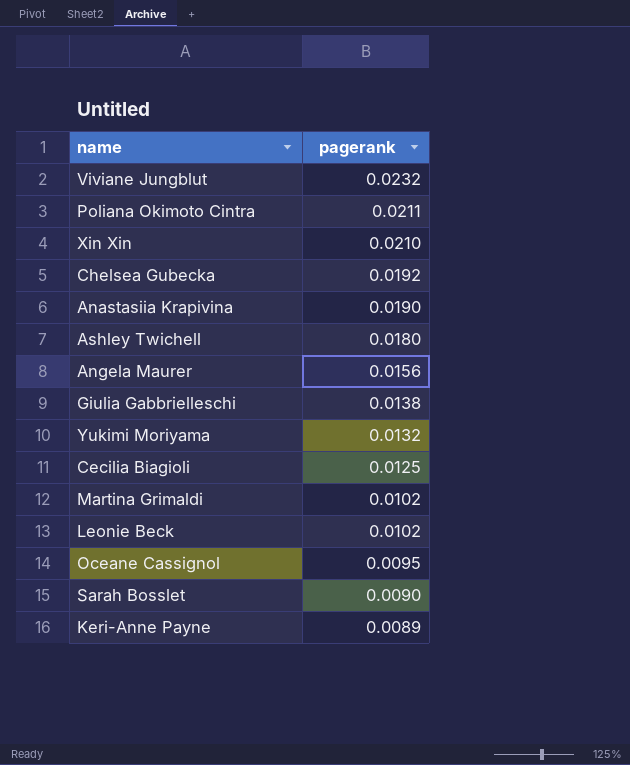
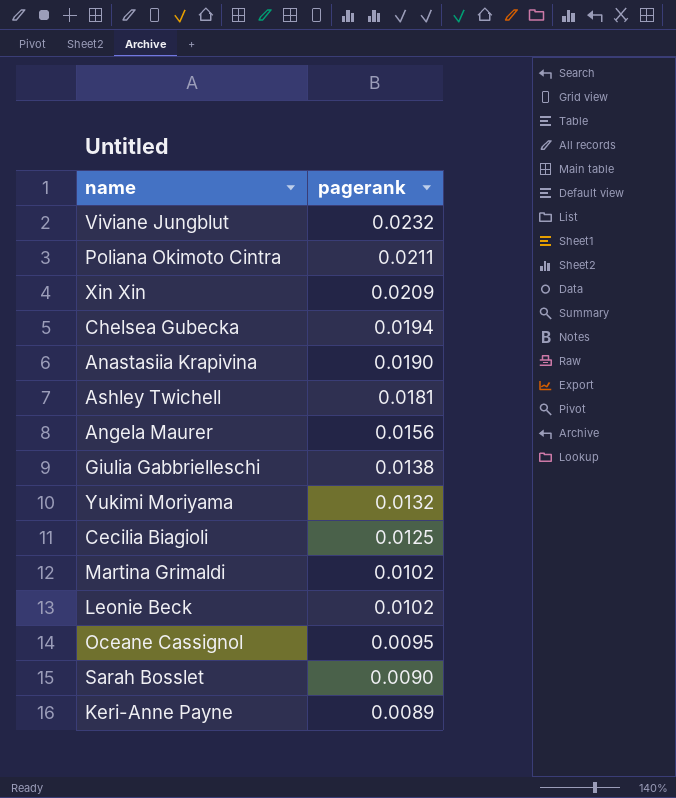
Xin Xin | pagerank: 0.0210 -> 0.0209
Chelsea Gubecka | pagerank: 0.0192 -> 0.0194
Ashley Twichell | pagerank: 0.0180 -> 0.0181

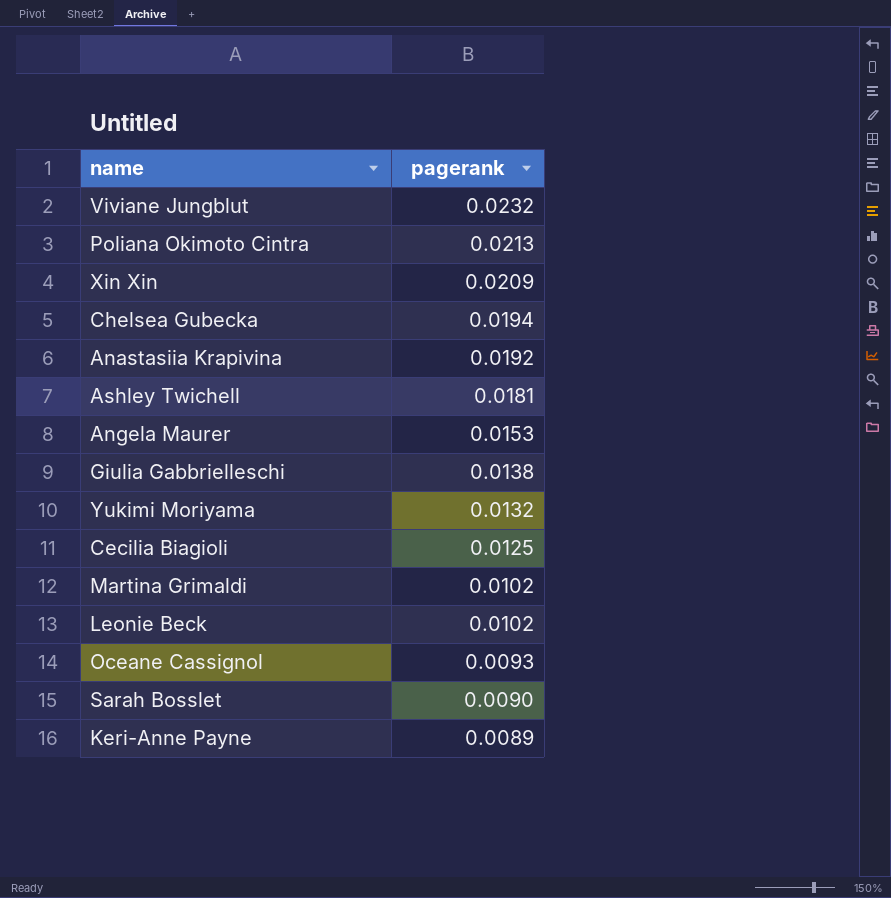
Poliana Okimoto Cintra | pagerank: 0.0211 -> 0.0213
Anastasiia Krapivina | pagerank: 0.0190 -> 0.0192
Angela Maurer | pagerank: 0.0156 -> 0.0153
Oceane Cassignol | pagerank: 0.0095 -> 0.0093

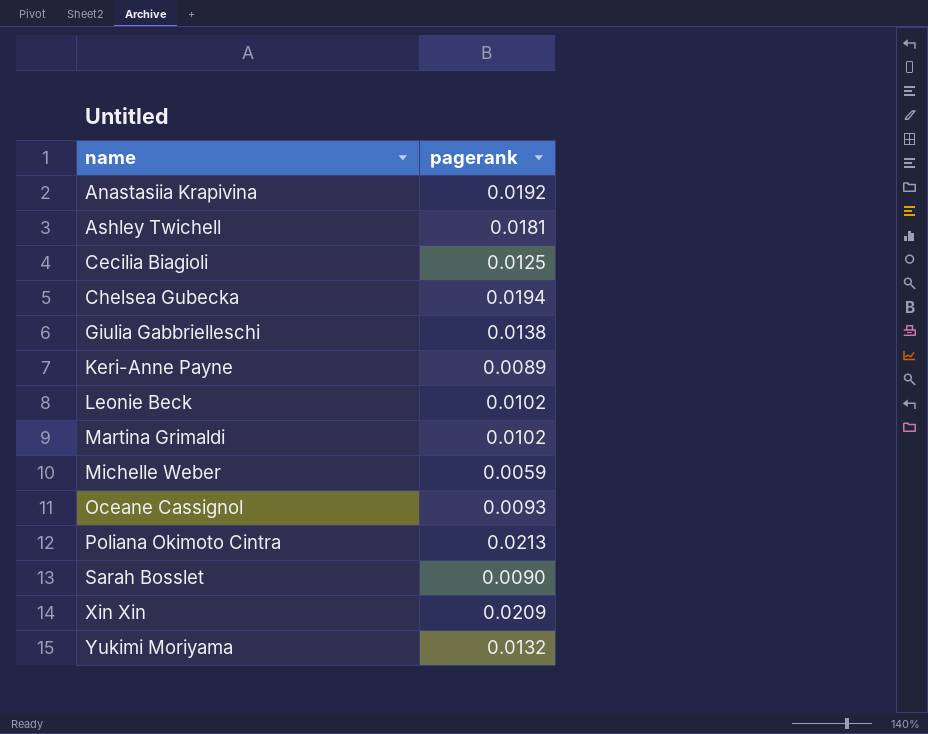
row order: pagerank descending -> name ascending
row Viviane Jungblut: 0.0232 -> none
row Angela Maurer: 0.0153 -> none
row Michelle Weber: none -> 0.0059

